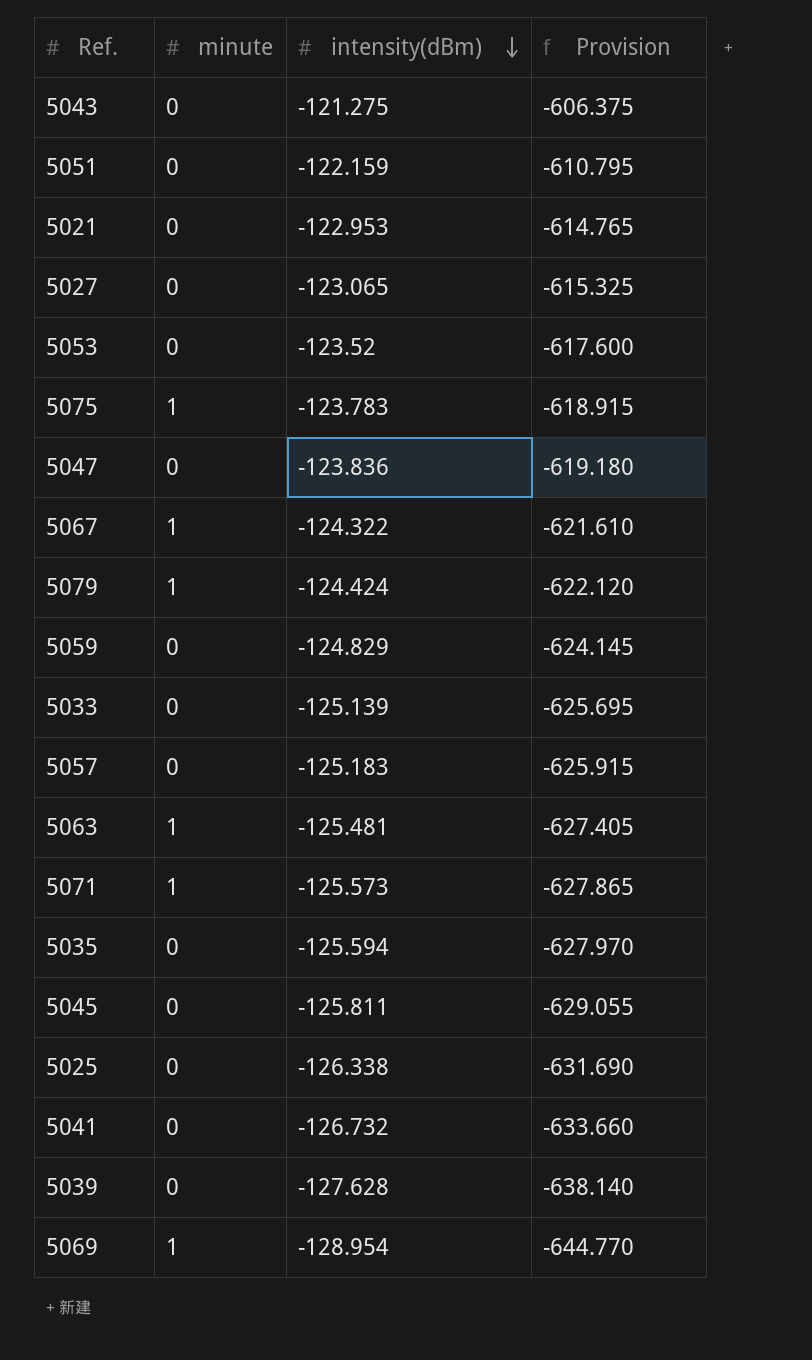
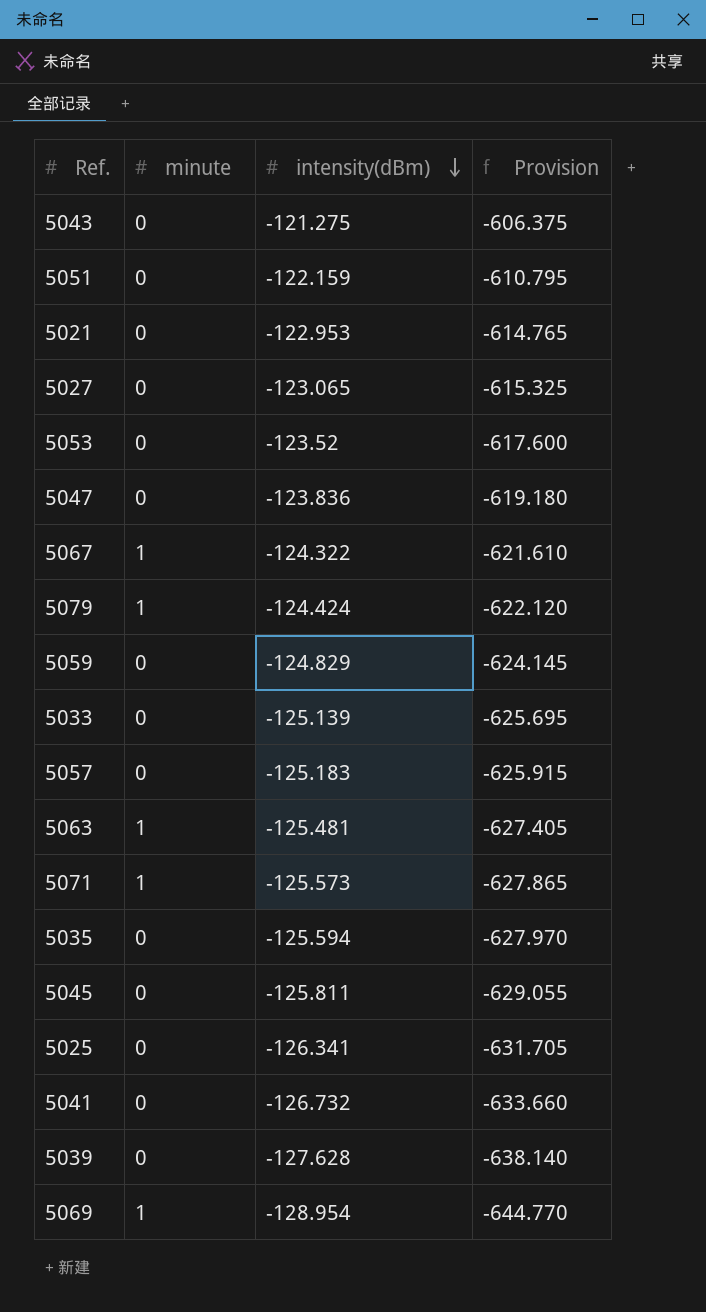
row 5075: 1 | -123.783 | -618.915 -> none
5025 | intensity(dBm): -126.338 -> -126.341
5025 | Provision: -631.690 -> -631.705

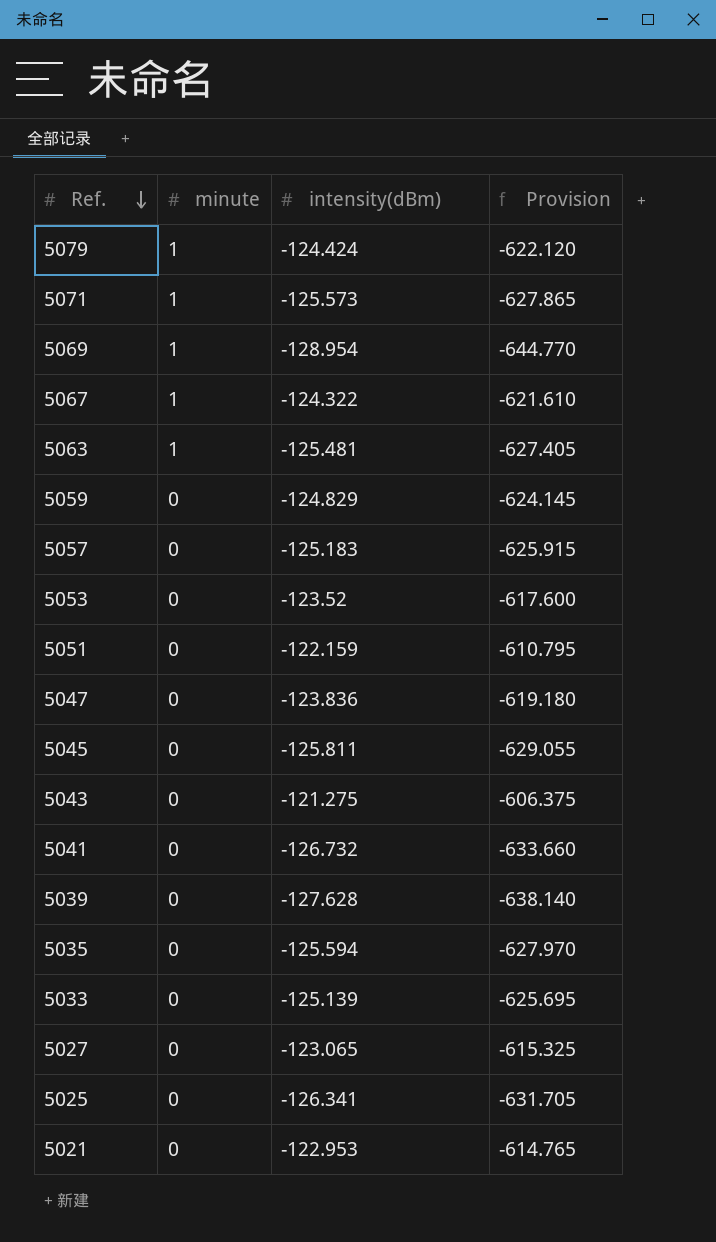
row order: intensity(dBm) descending -> Ref. descending

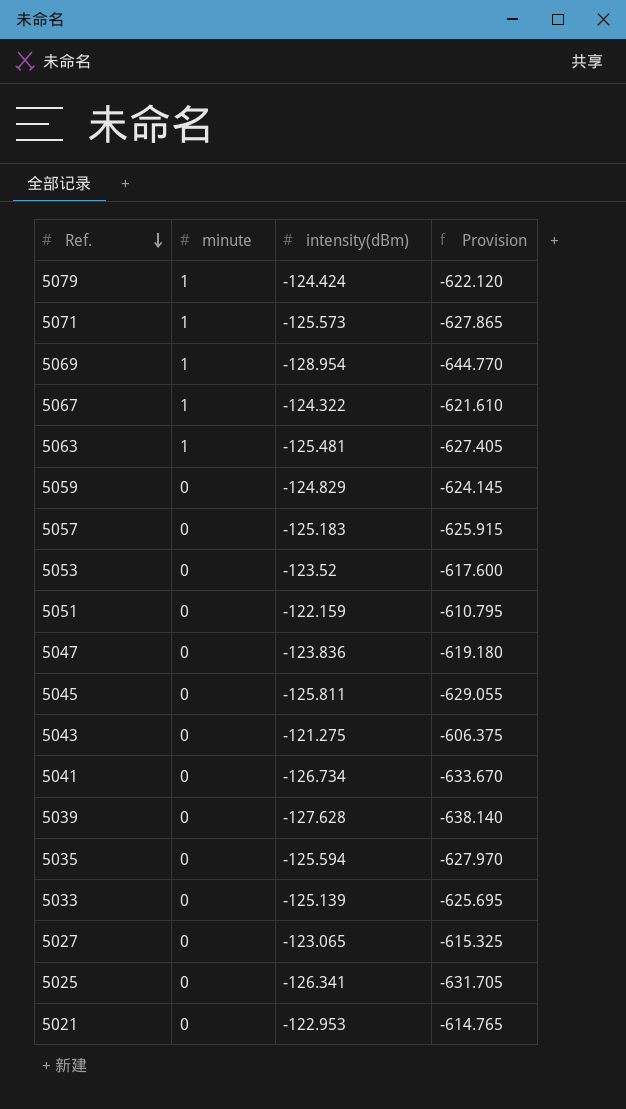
5041 | intensity(dBm): -126.732 -> -126.734
5041 | Provision: -633.660 -> -633.670

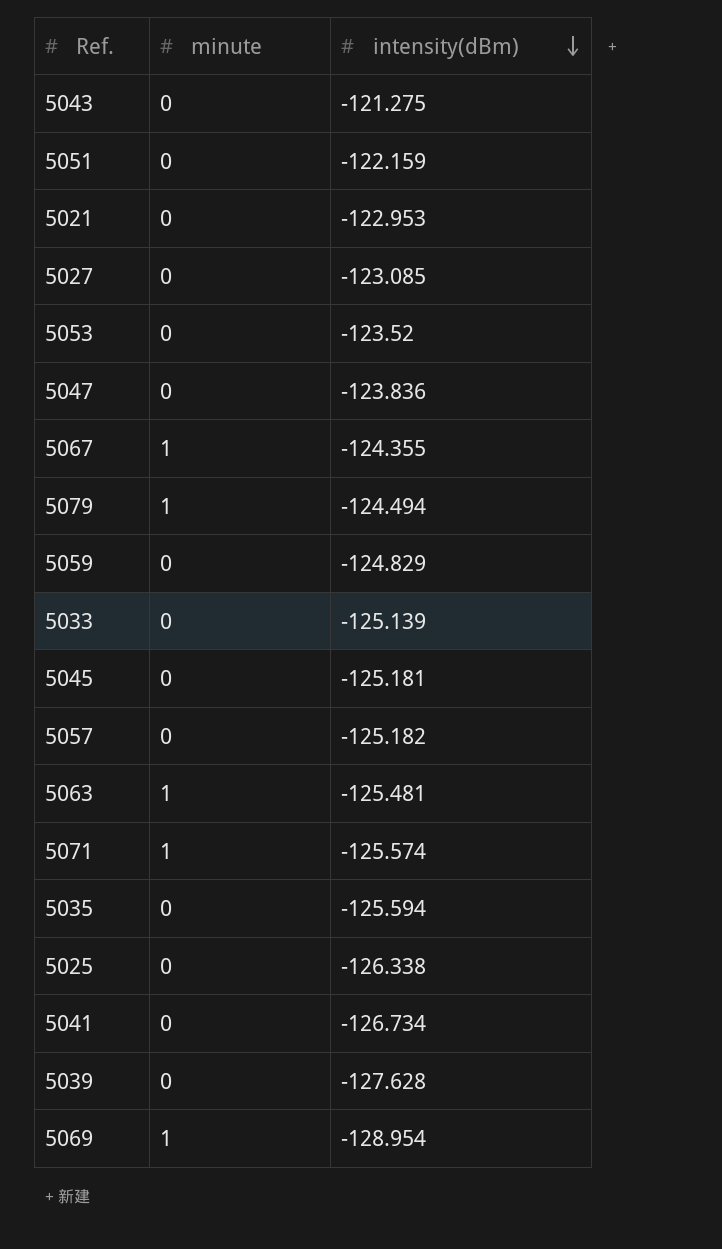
row order: Ref. descending -> intensity(dBm) descending
column Provision | formula: [intensity(dBm)] * 5 -> none
5027 | intensity(dBm): -123.065 -> -123.085
5067 | intensity(dBm): -124.322 -> -124.355
5079 | intensity(dBm): -124.424 -> -124.494
5045 | intensity(dBm): -125.811 -> -125.181
5057 | intensity(dBm): -125.183 -> -125.182
5071 | intensity(dBm): -125.573 -> -125.574
5025 | intensity(dBm): -126.341 -> -126.338

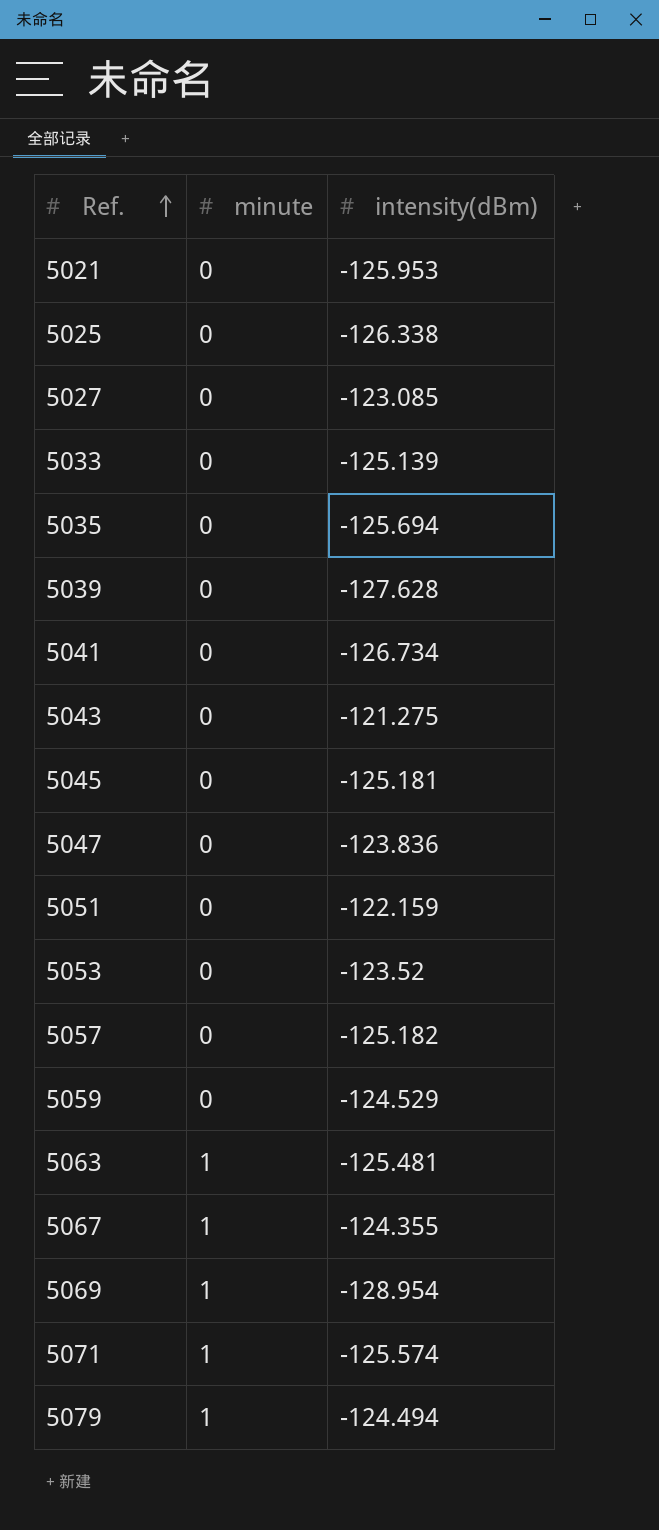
row order: intensity(dBm) descending -> Ref. ascending
5021 | intensity(dBm): -122.953 -> -125.953
5035 | intensity(dBm): -125.594 -> -125.694
5059 | intensity(dBm): -124.829 -> -124.529

